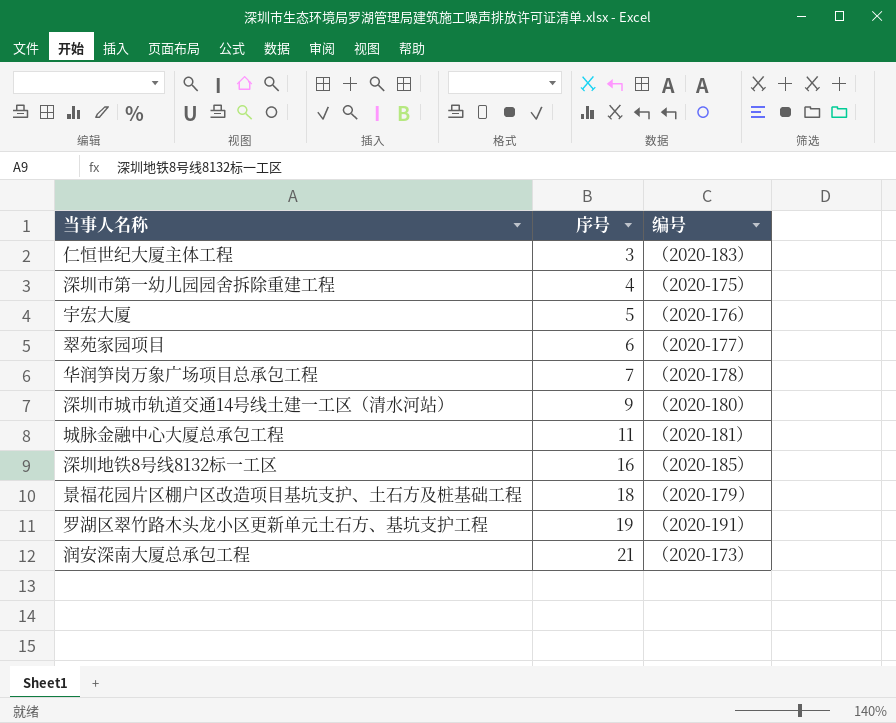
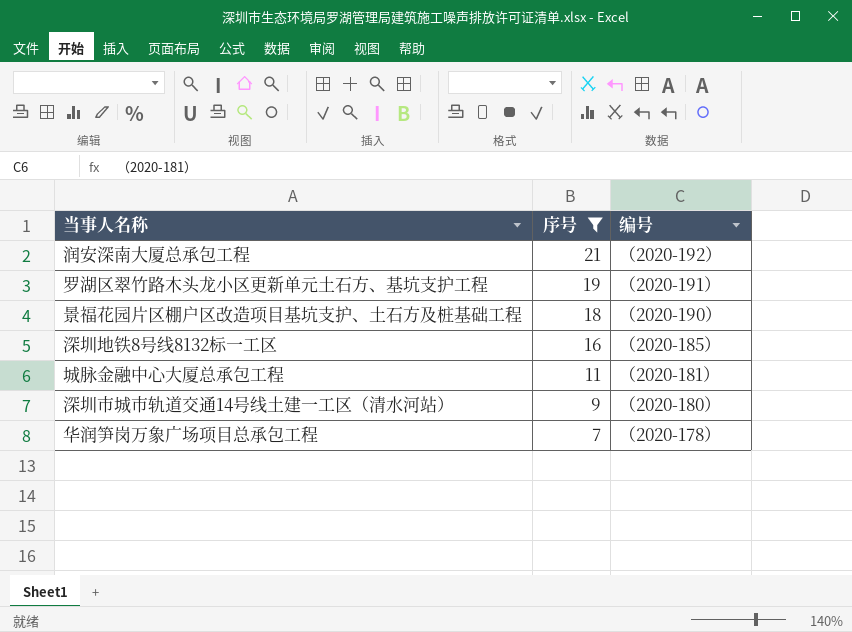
filter: none -> 序号 >= 7
row order: 序号 ascending -> 序号 descending
润安深南大厦总承包工程 | 编号: （2020-173） -> （2020-192）
景福花园片区棚户区改造项目基坑支护、土石方及桩基础工程 | 编号: （2020-179） -> （2020-190）

